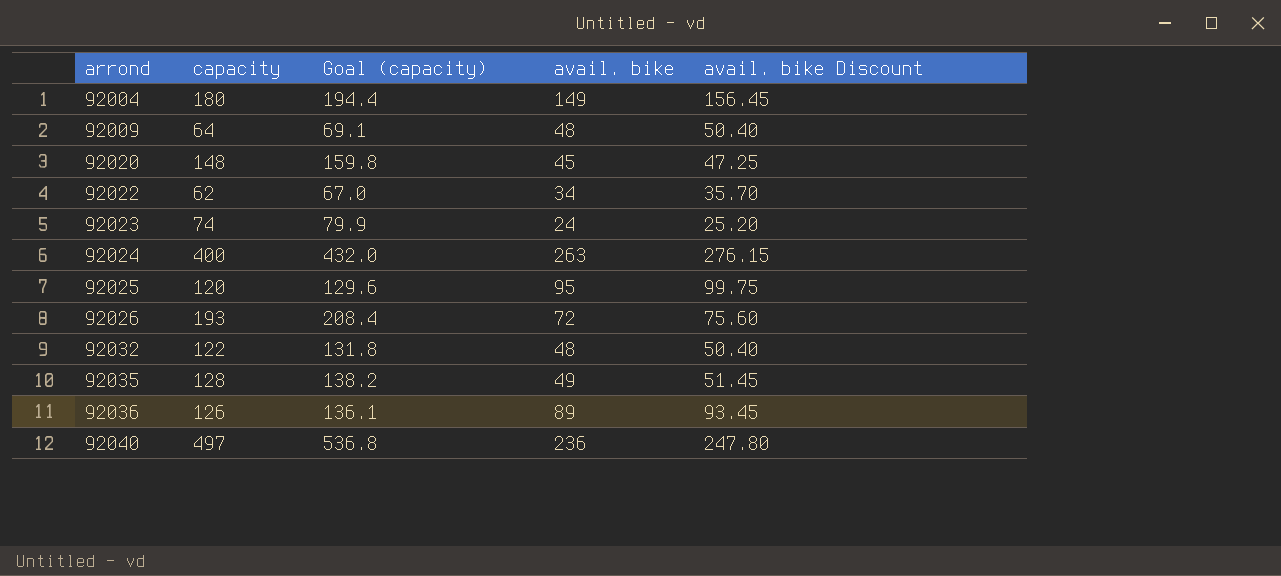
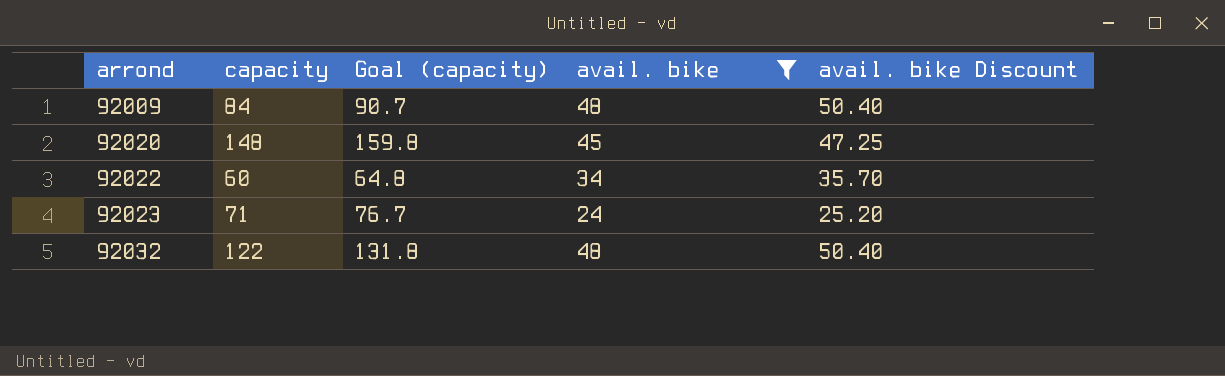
filter: none -> avail. bike <= 48
92009 | capacity: 64 -> 84
92009 | Goal (capacity): 69.1 -> 90.7
92022 | capacity: 62 -> 60
92022 | Goal (capacity): 67.0 -> 64.8
92023 | capacity: 74 -> 71
92023 | Goal (capacity): 79.9 -> 76.7

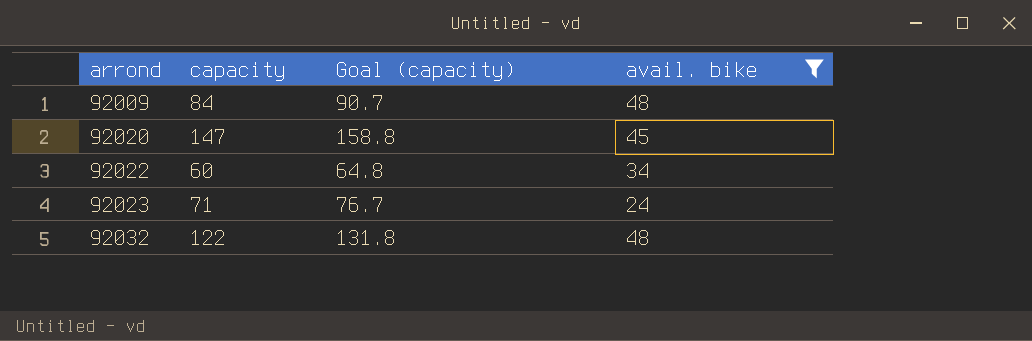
column avail. bike Discount | formula: [avail. bike] * 1.05 -> none
92020 | capacity: 148 -> 147
92020 | Goal (capacity): 159.8 -> 158.8

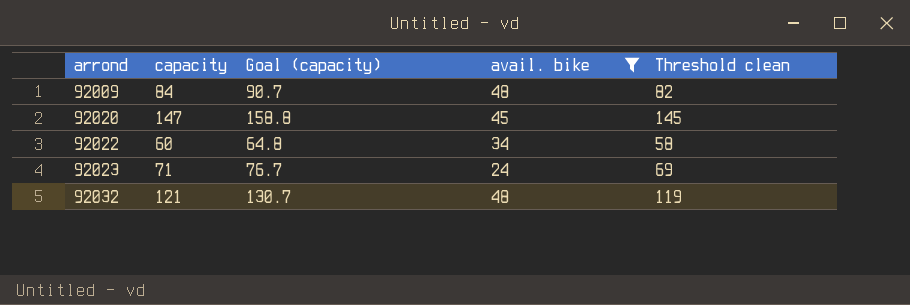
column Threshold clean | formula: none -> [capacity] - 2
92032 | capacity: 122 -> 121
92032 | Goal (capacity): 131.8 -> 130.7

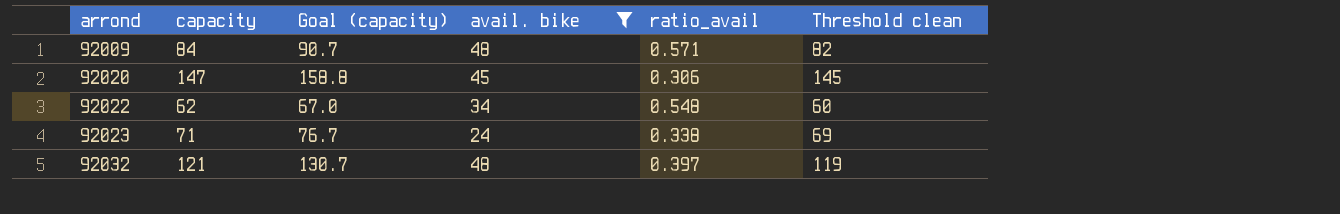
column ratio_avail | formula: none -> [avail. bike] / [capacity]
92022 | capacity: 60 -> 62
92022 | Goal (capacity): 64.8 -> 67.0
92022 | Threshold clean: 58 -> 60

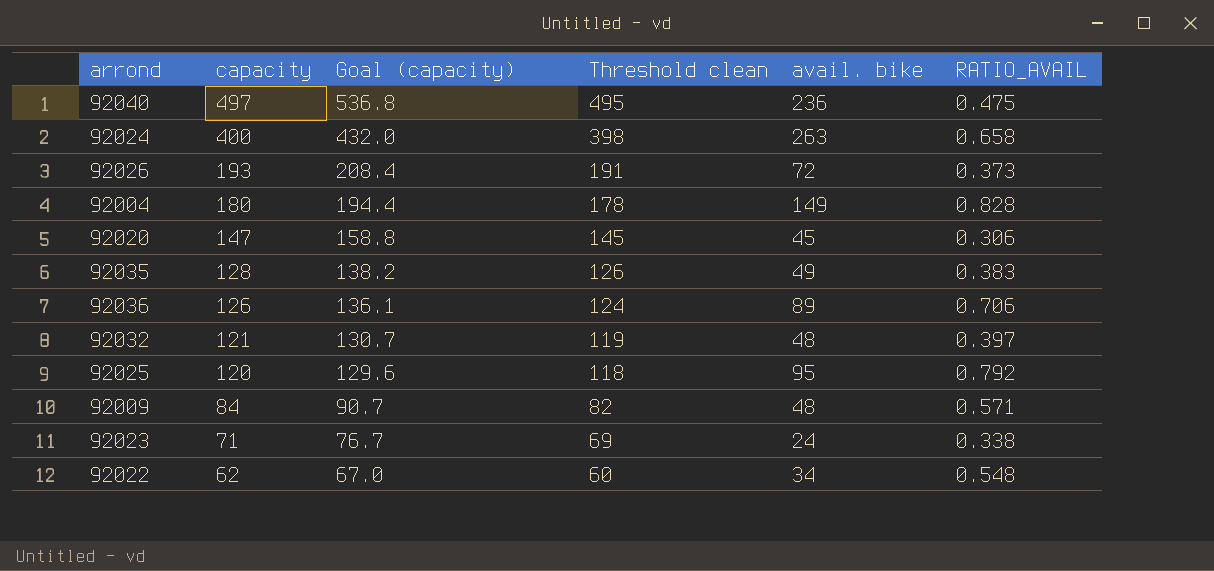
filter: avail. bike <= 48 -> none
row order: arrond ascending -> capacity descending
column Threshold clean | position: 6 -> 4
column name: ratio_avail -> RATIO_AVAIL

